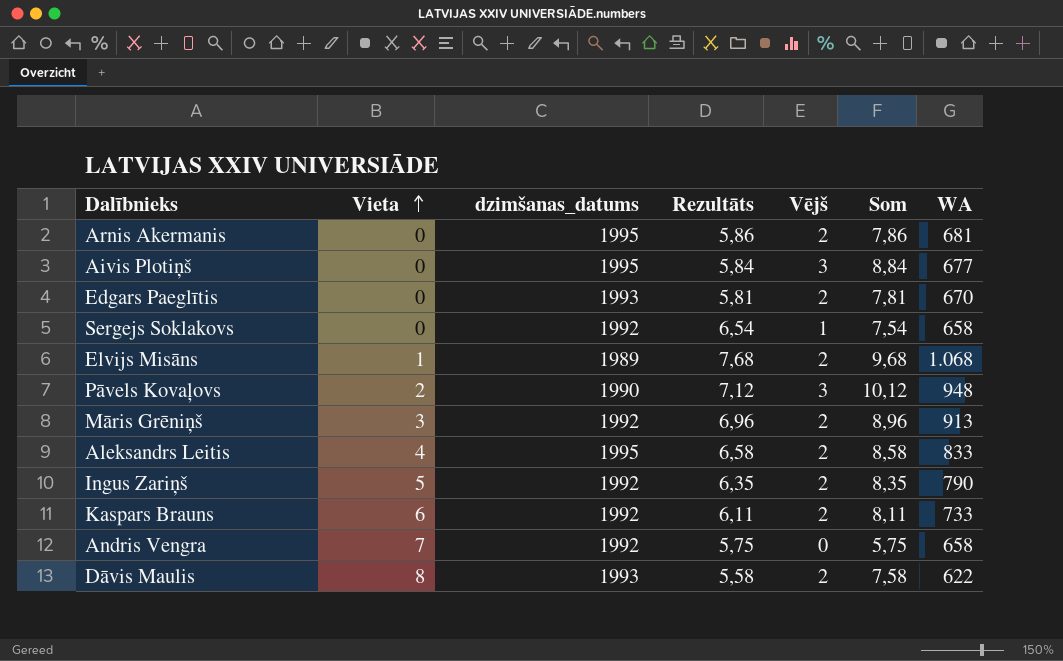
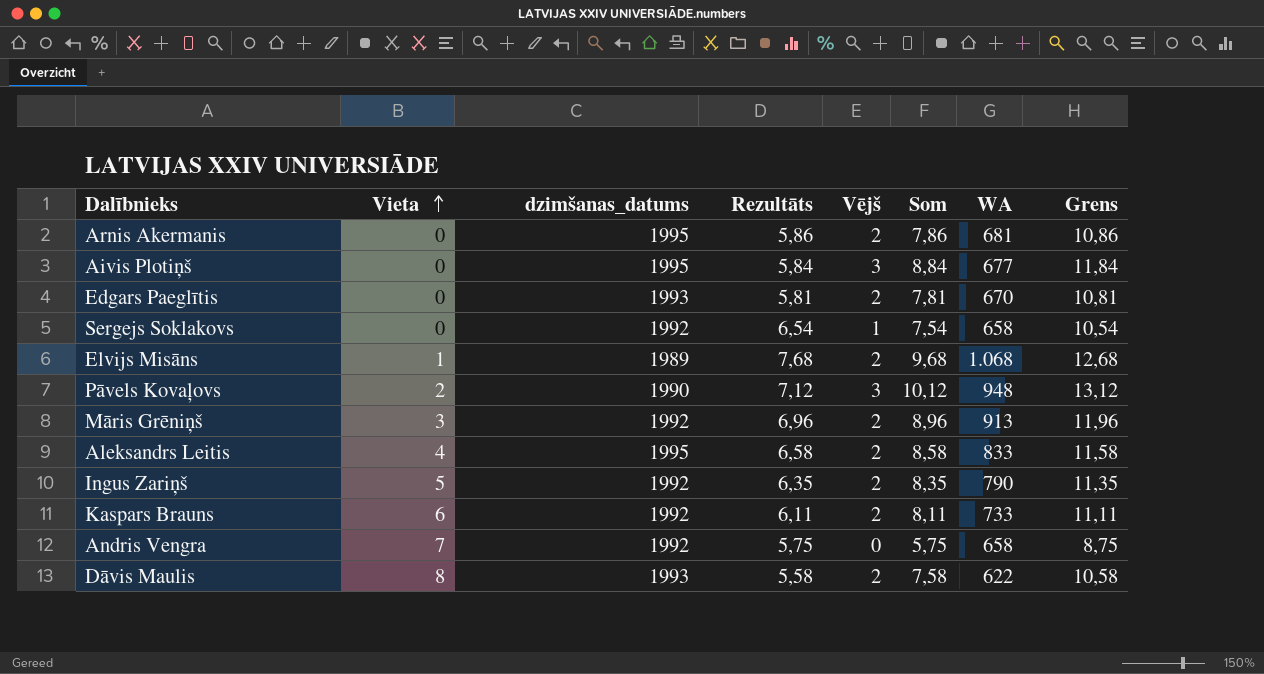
column Grens | formula: none -> [Som] + 3

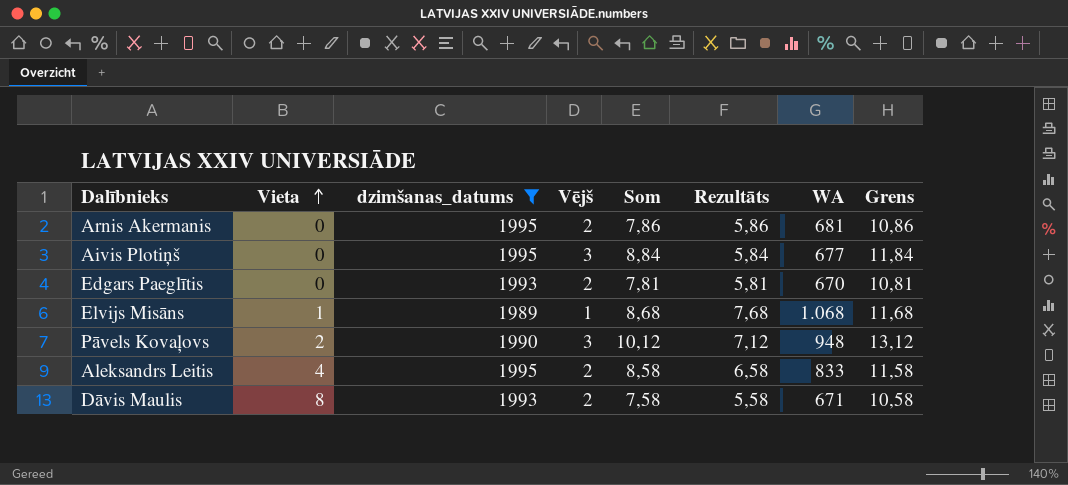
filter: none -> dzimšanas_datums != 1992
column Rezultāts | position: 4 -> 6
Elvijs Misāns | Vējš: 2 -> 1
Elvijs Misāns | Som: 9,68 -> 8,68
Elvijs Misāns | Grens: 12,68 -> 11,68
Dāvis Maulis | WA: 622 -> 671

